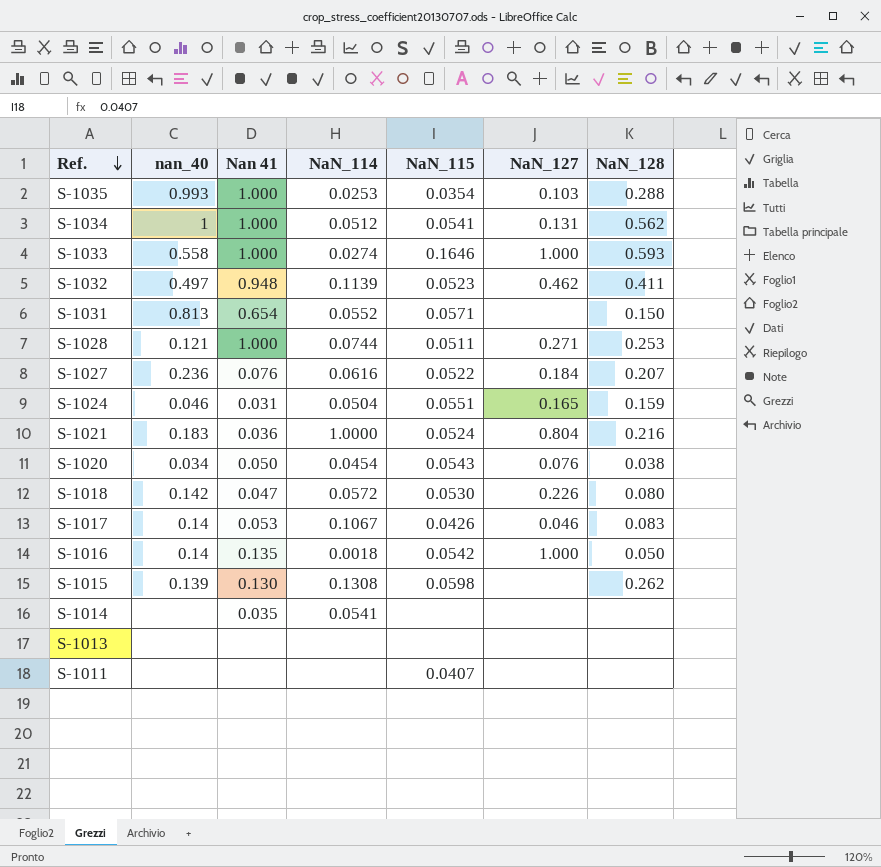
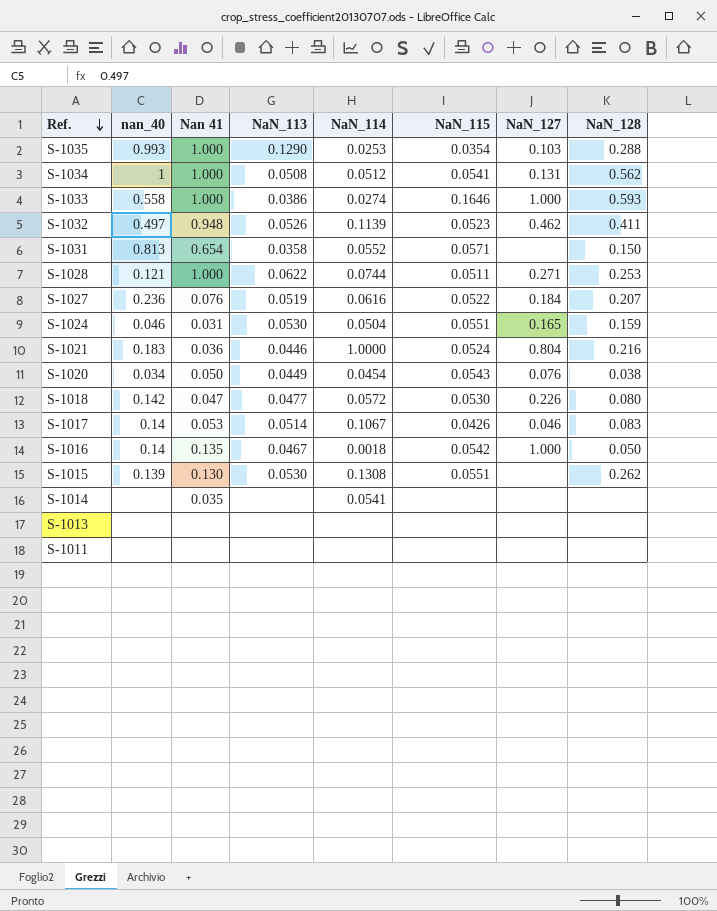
column NaN_113 | position: none -> 4
S-1015 | NaN_115: 0.0598 -> 0.0551
S-1011 | NaN_115: 0.0407 -> none

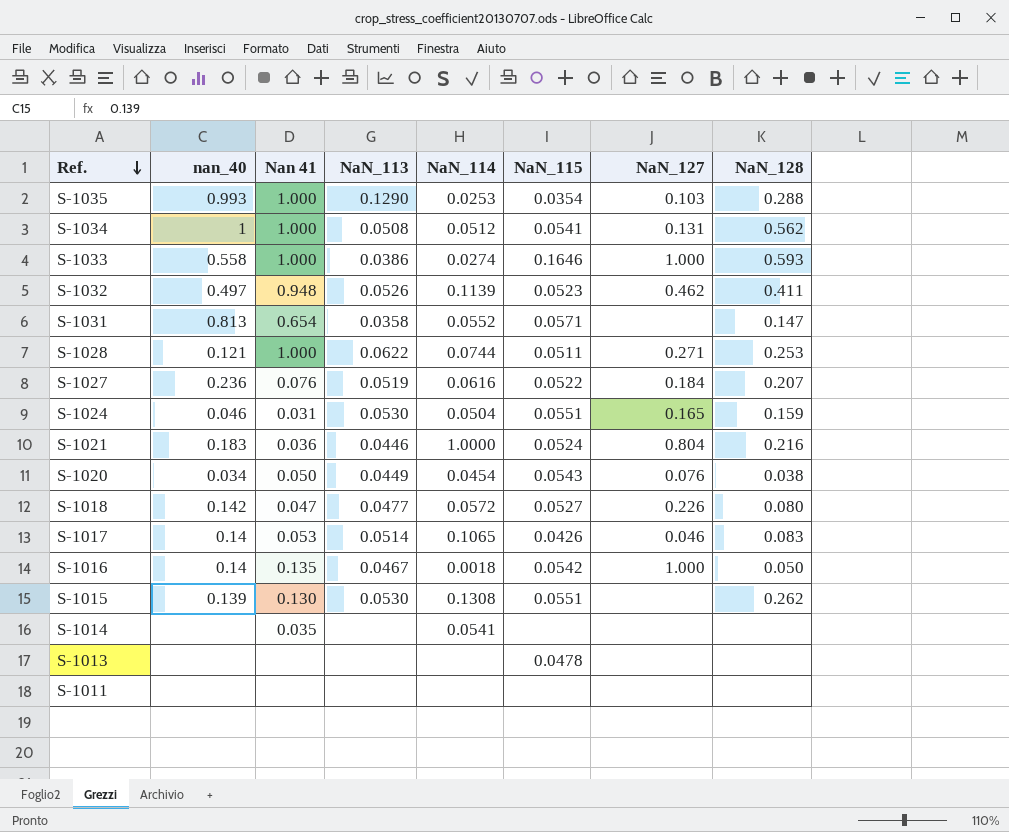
S-1031 | NaN_128: 0.150 -> 0.147
S-1018 | NaN_115: 0.0530 -> 0.0527
S-1017 | NaN_114: 0.1067 -> 0.1065
S-1013 | NaN_115: none -> 0.0478

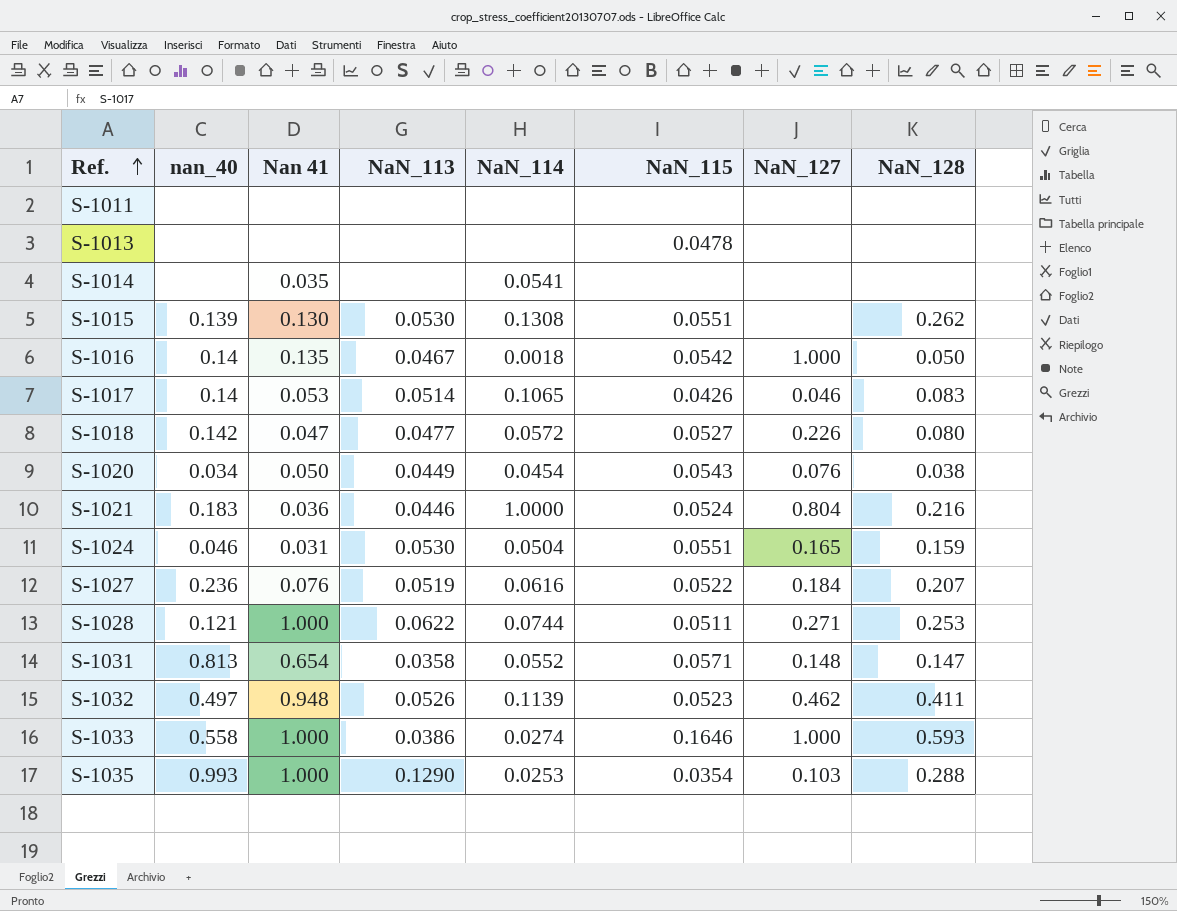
row order: Ref. descending -> Ref. ascending
row S-1034: 1 | 1.000 | 0.0508 | 0.0512 | 0.0541 | 0.131 | 0.562 -> none
S-1031 | NaN_127: none -> 0.148

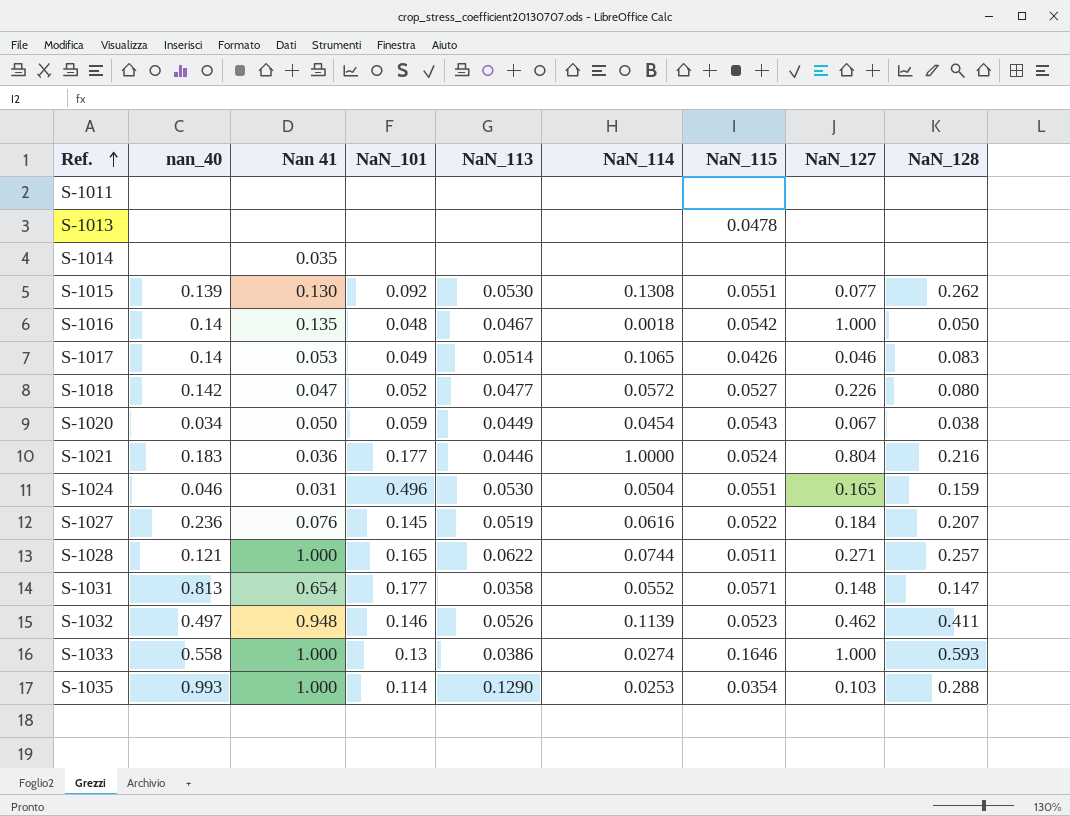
column NaN_101 | position: none -> 4
S-1014 | NaN_114: 0.0541 -> none
S-1015 | NaN_127: none -> 0.077
S-1020 | NaN_127: 0.076 -> 0.067
S-1028 | NaN_128: 0.253 -> 0.257

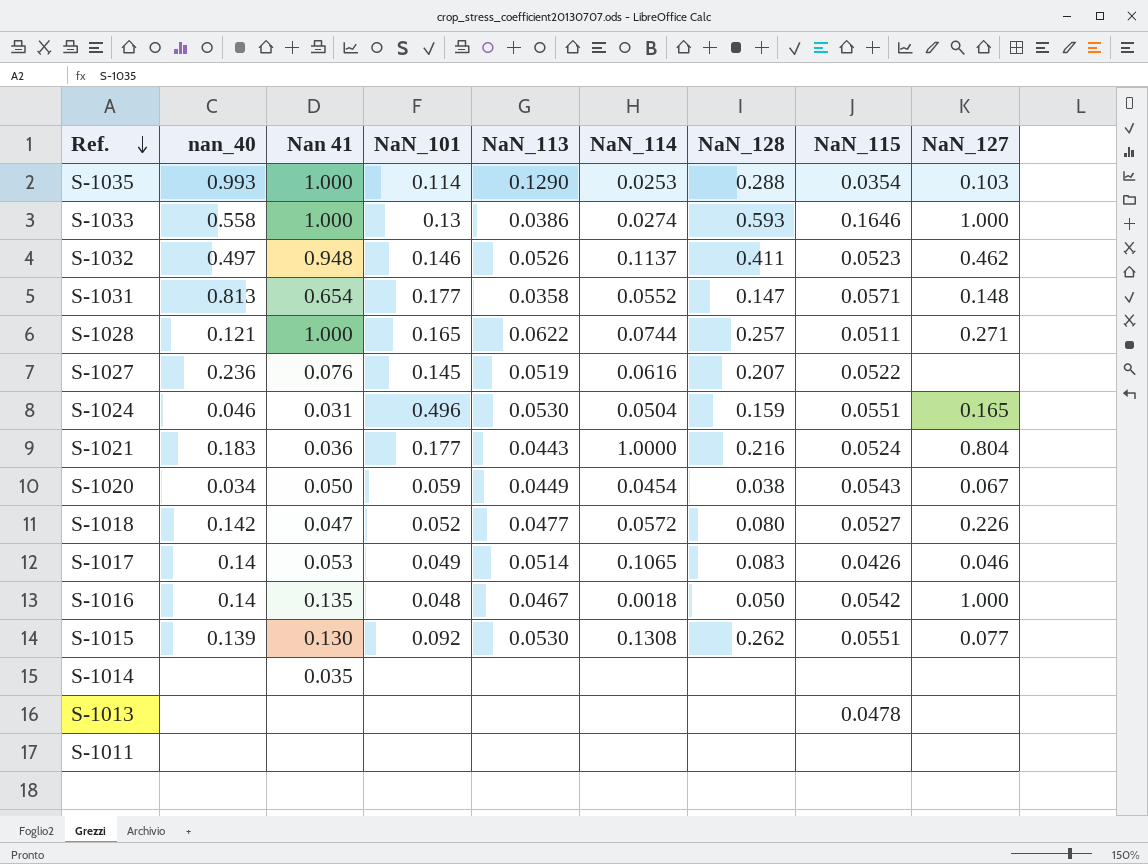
row order: Ref. ascending -> Ref. descending
column NaN_128 | position: 9 -> 7
S-1032 | NaN_114: 0.1139 -> 0.1137
S-1027 | NaN_127: 0.184 -> none
S-1021 | NaN_113: 0.0446 -> 0.0443

